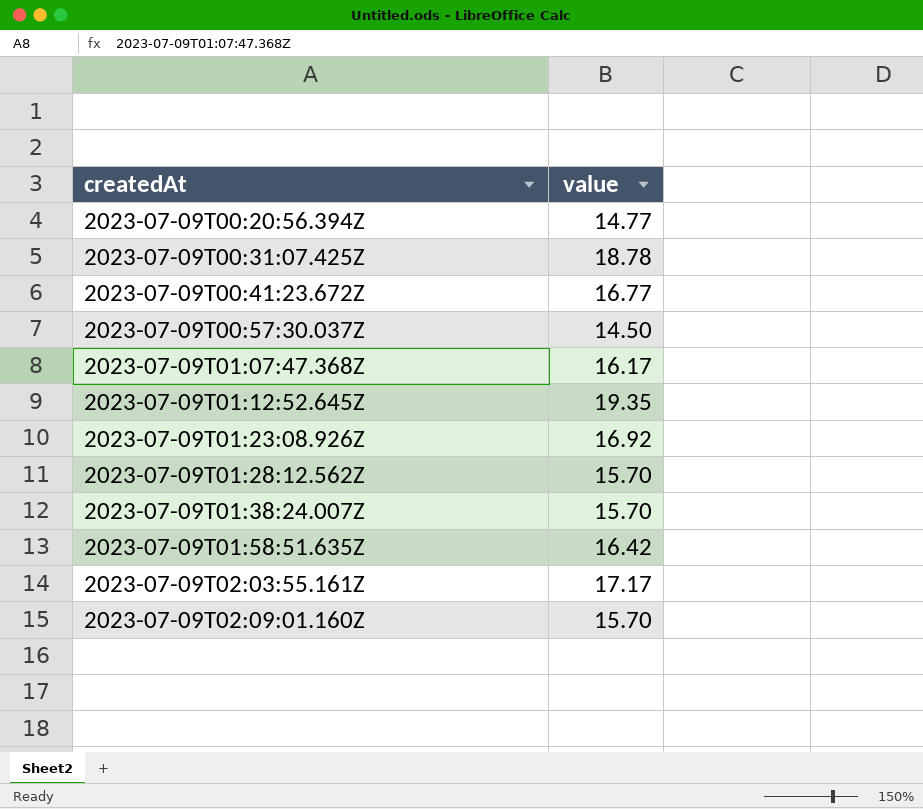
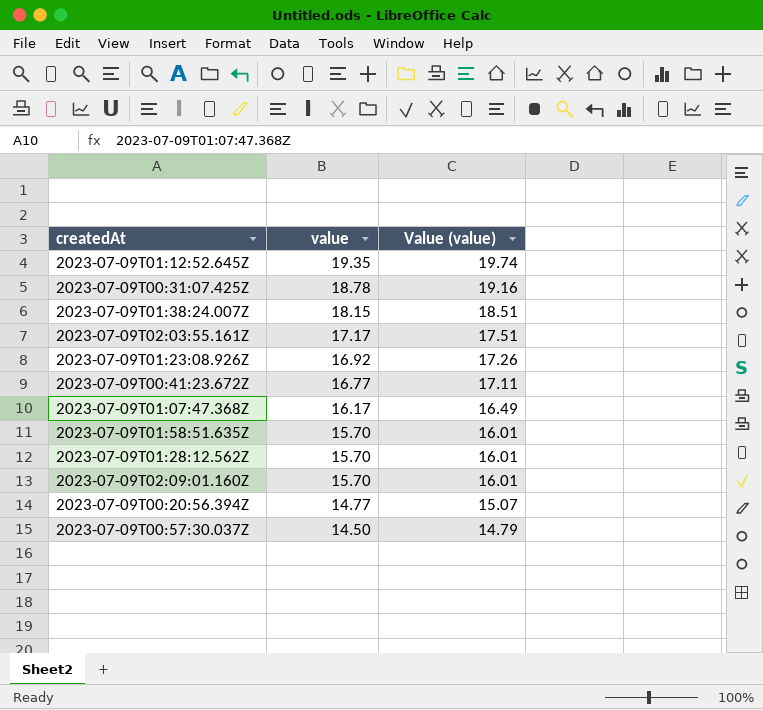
row order: createdAt ascending -> value descending
column Value (value) | formula: none -> [value] * 1.02
2023-07-09T01:38:24.007Z | value: 15.70 -> 18.15
2023-07-09T01:58:51.635Z | value: 16.42 -> 15.70

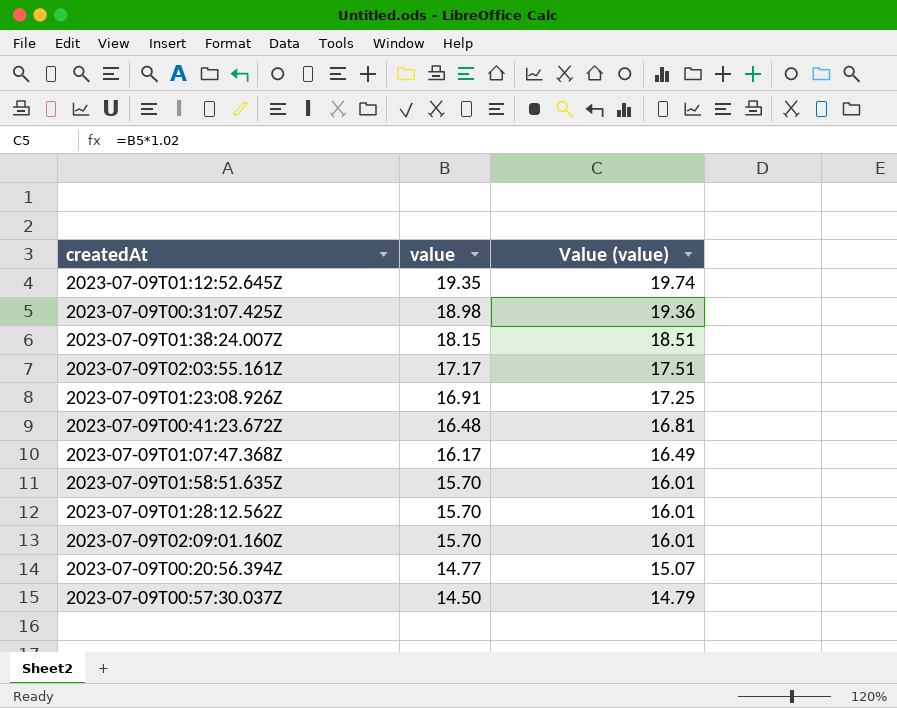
2023-07-09T00:31:07.425Z | value: 18.78 -> 18.98
2023-07-09T00:31:07.425Z | Value (value): 19.16 -> 19.36
2023-07-09T01:23:08.926Z | value: 16.92 -> 16.91
2023-07-09T01:23:08.926Z | Value (value): 17.26 -> 17.25
2023-07-09T00:41:23.672Z | value: 16.77 -> 16.48
2023-07-09T00:41:23.672Z | Value (value): 17.11 -> 16.81

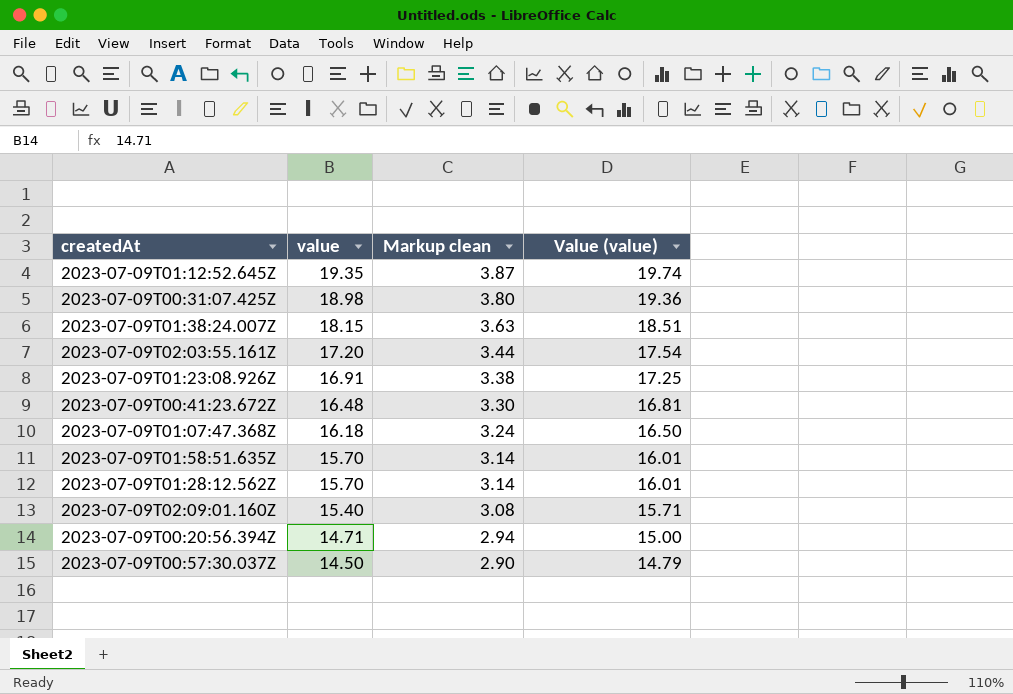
column Markup clean | formula: none -> [value] * 0.2
2023-07-09T02:03:55.161Z | value: 17.17 -> 17.20
2023-07-09T02:03:55.161Z | Value (value): 17.51 -> 17.54
2023-07-09T01:07:47.368Z | value: 16.17 -> 16.18
2023-07-09T01:07:47.368Z | Value (value): 16.49 -> 16.50
2023-07-09T02:09:01.160Z | value: 15.70 -> 15.40
2023-07-09T02:09:01.160Z | Value (value): 16.01 -> 15.71
2023-07-09T00:20:56.394Z | value: 14.77 -> 14.71
2023-07-09T00:20:56.394Z | Value (value): 15.07 -> 15.00

